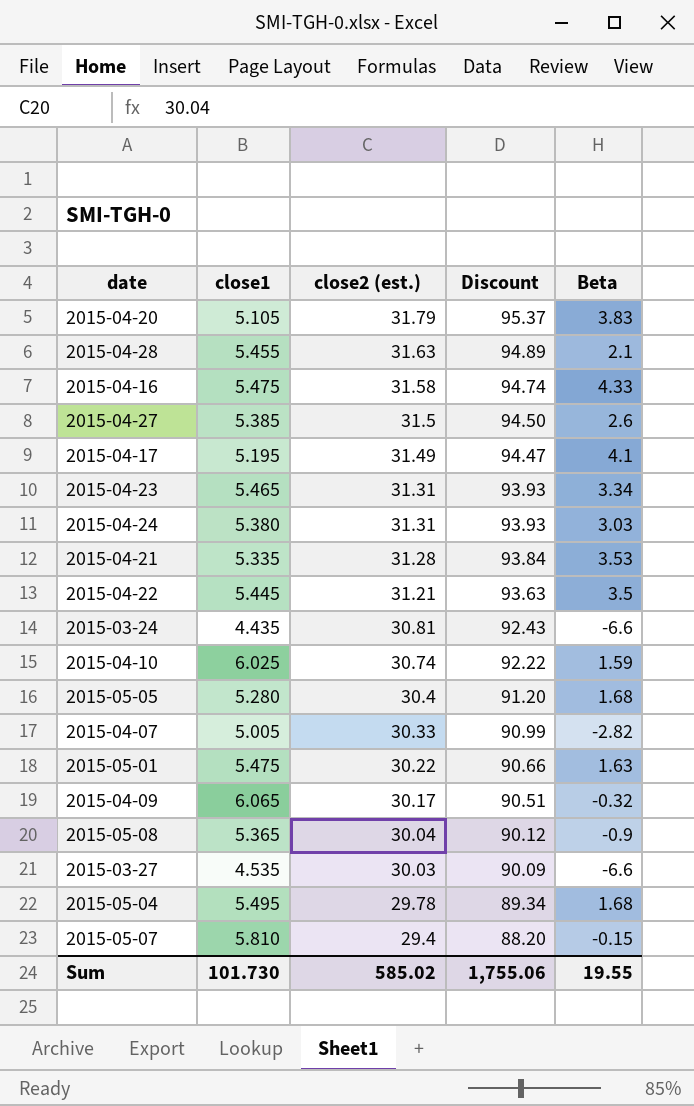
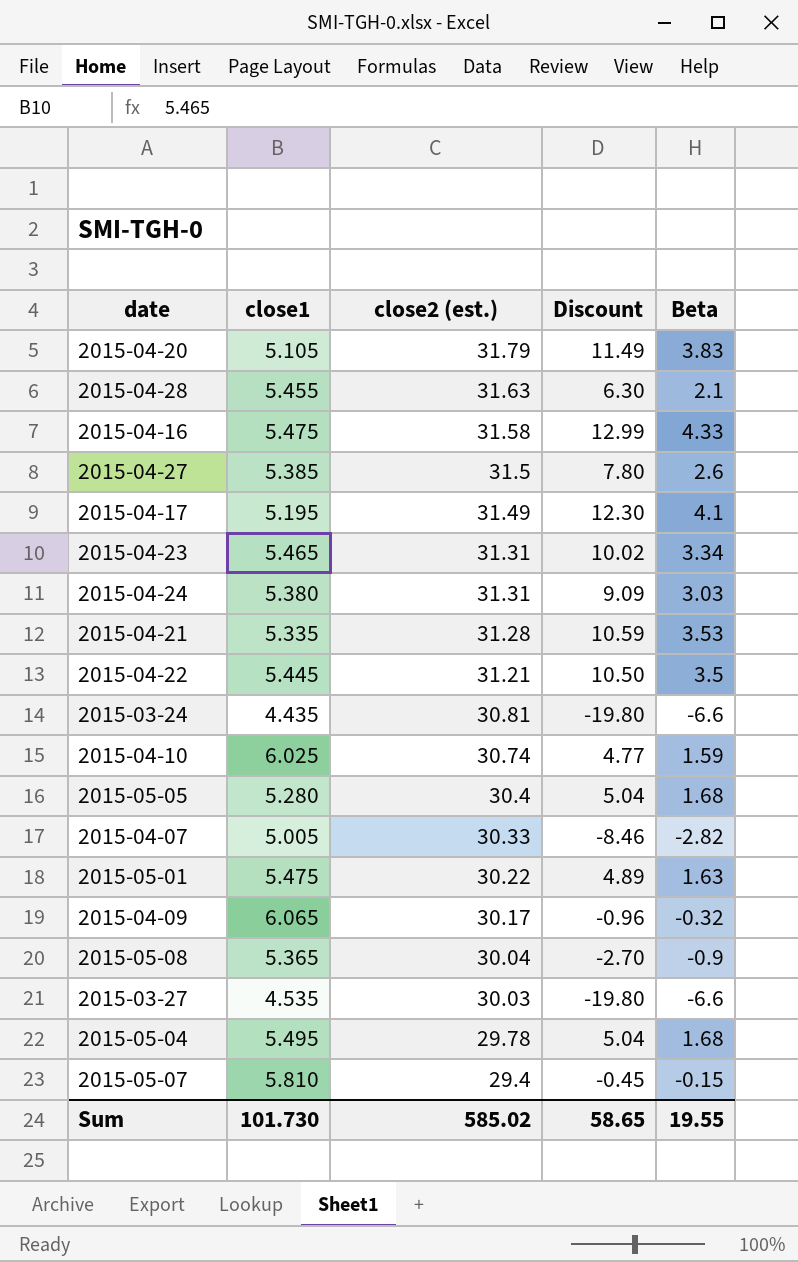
column Discount | formula: [close2 (est.)] * 3 -> [Beta] * 3
Sum | Discount: 1,755.06 -> 58.65

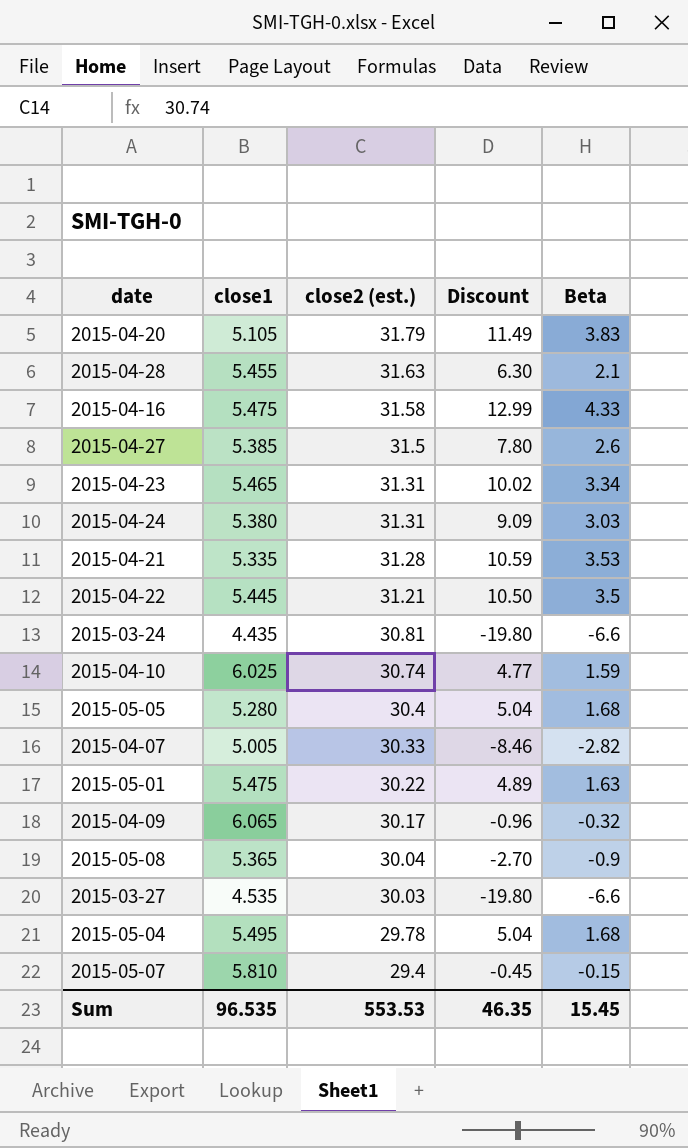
row 2015-04-17: 5.195 | 31.49 | 12.30 | 4.1 -> none
Sum | close1: 101.730 -> 96.535
Sum | close2 (est.): 585.02 -> 553.53
Sum | Discount: 58.65 -> 46.35
Sum | Beta: 19.55 -> 15.45

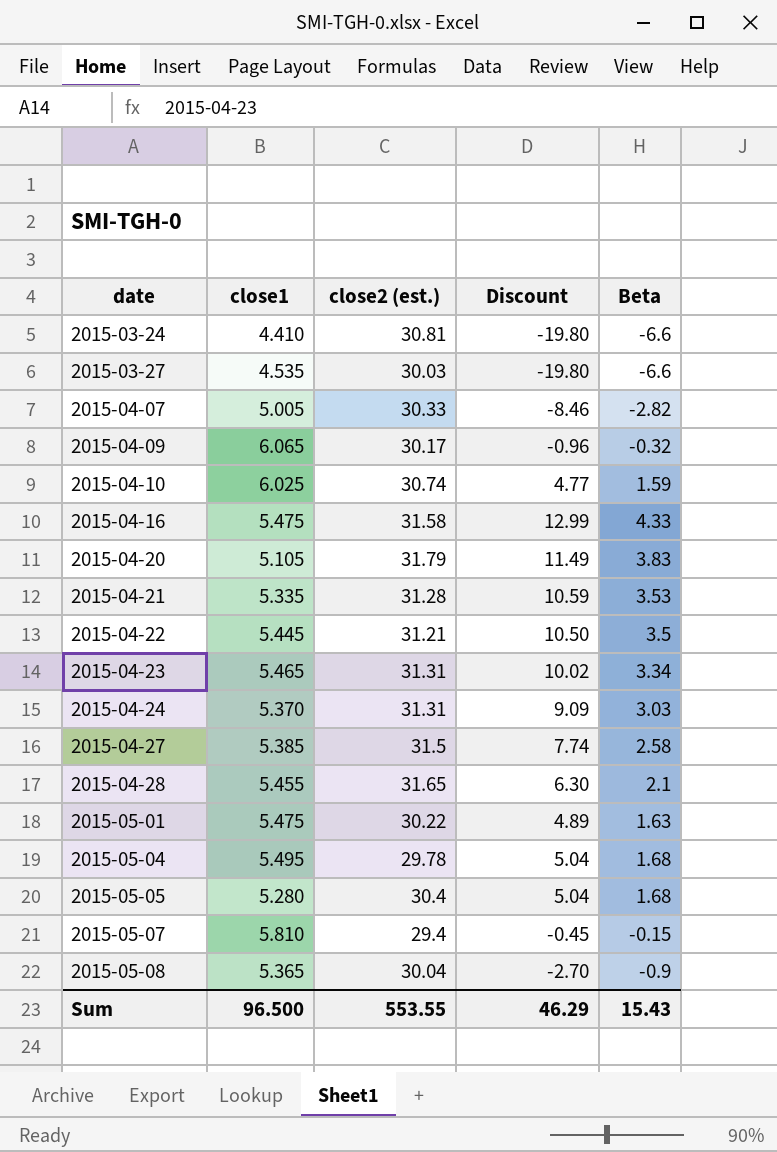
row order: close2 (est.) descending -> date ascending
2015-03-24 | close1: 4.435 -> 4.410
2015-04-24 | close1: 5.380 -> 5.370
2015-04-27 | Discount: 7.80 -> 7.74
2015-04-27 | Beta: 2.6 -> 2.58
2015-04-28 | close2 (est.): 31.63 -> 31.65
Sum | close1: 96.535 -> 96.500
Sum | close2 (est.): 553.53 -> 553.55
Sum | Discount: 46.35 -> 46.29
Sum | Beta: 15.45 -> 15.43

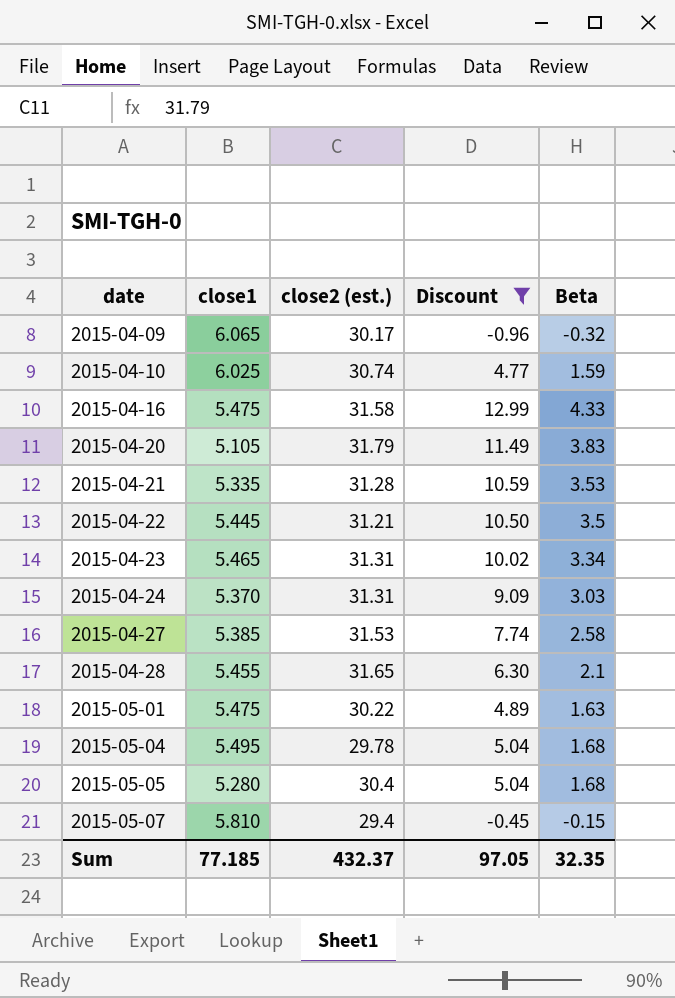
filter: none -> Discount >= -0.96
2015-04-27 | close2 (est.): 31.5 -> 31.53
Sum | close1: 96.500 -> 77.185
Sum | close2 (est.): 553.55 -> 432.37
Sum | Discount: 46.29 -> 97.05
Sum | Beta: 15.43 -> 32.35

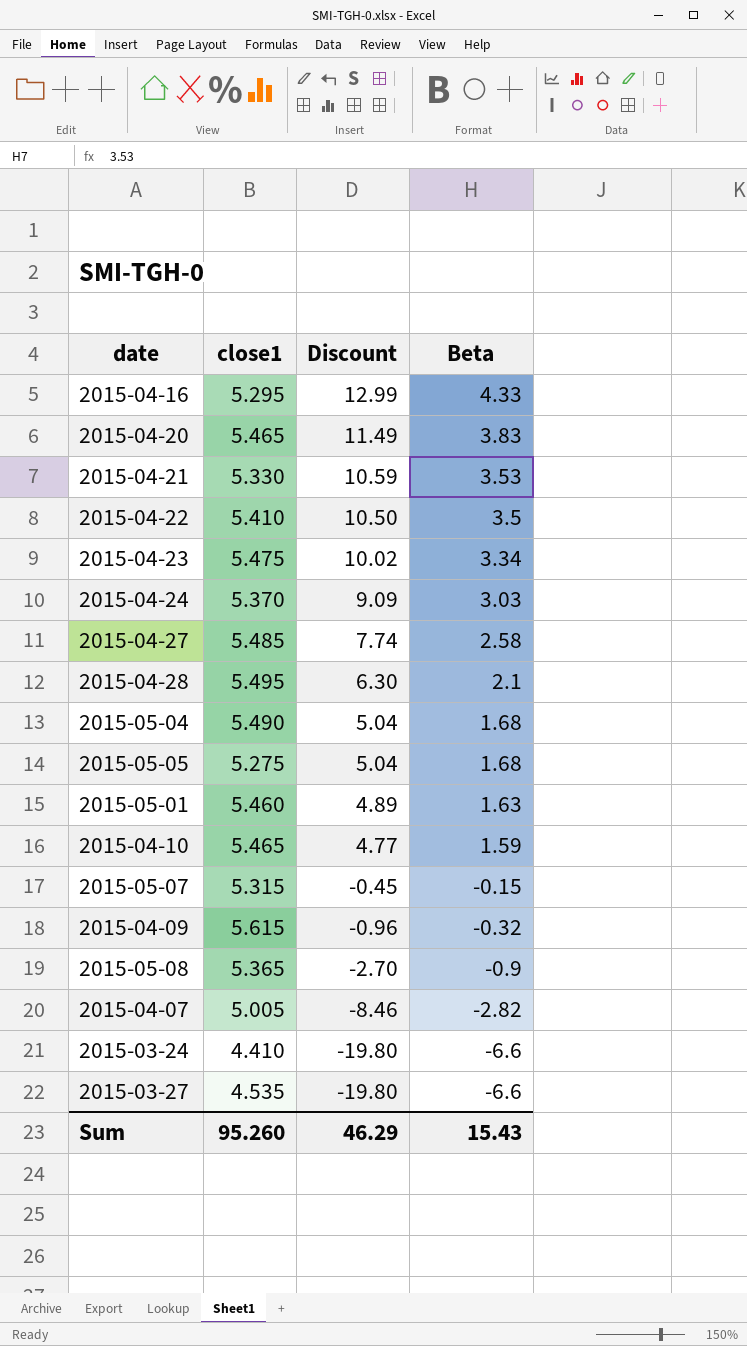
filter: Discount >= -0.96 -> none
row order: date ascending -> Discount descending
column close2 (est.) | position: 3 -> none
2015-04-16 | close1: 5.475 -> 5.295
2015-04-20 | close1: 5.105 -> 5.465
2015-04-21 | close1: 5.335 -> 5.330
2015-04-22 | close1: 5.445 -> 5.410
2015-04-23 | close1: 5.465 -> 5.475
2015-04-27 | close1: 5.385 -> 5.485
2015-04-28 | close1: 5.455 -> 5.495
2015-05-04 | close1: 5.495 -> 5.490
2015-05-05 | close1: 5.280 -> 5.275
2015-05-01 | close1: 5.475 -> 5.460
2015-04-10 | close1: 6.025 -> 5.465
2015-05-07 | close1: 5.810 -> 5.315
2015-04-09 | close1: 6.065 -> 5.615
Sum | close1: 77.185 -> 95.260
Sum | Discount: 97.05 -> 46.29
Sum | Beta: 32.35 -> 15.43

